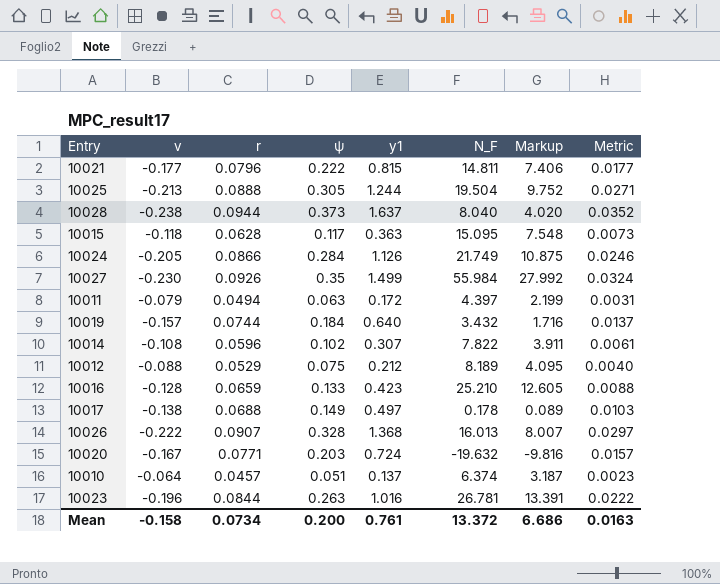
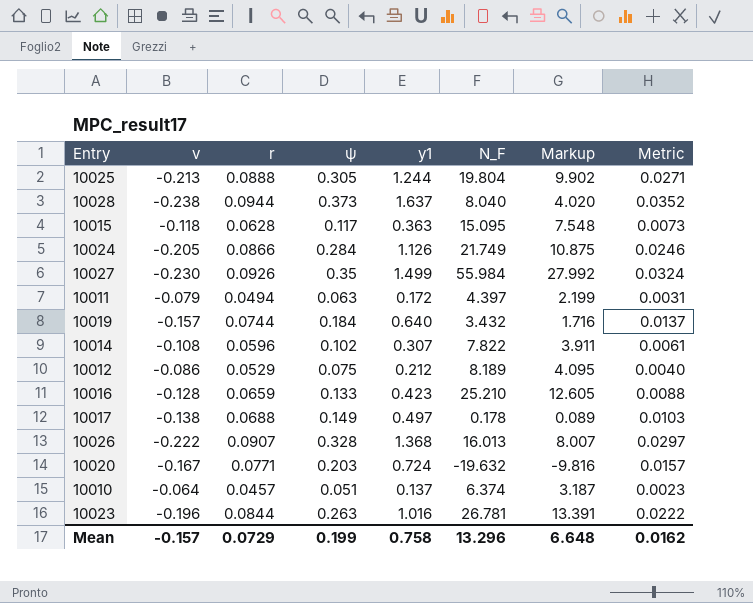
row 10021: -0.177 | 0.0796 | 0.222 | 0.815 | 14.811 | 7.406 | 0.0177 -> none
10025 | N_F: 19.504 -> 19.804
10025 | Markup: 9.752 -> 9.902
10012 | v: -0.088 -> -0.086
Mean | v: -0.158 -> -0.157
Mean | r: 0.0734 -> 0.0729
Mean | ψ: 0.200 -> 0.199
Mean | y1: 0.761 -> 0.758
Mean | N_F: 13.372 -> 13.296
Mean | Markup: 6.686 -> 6.648
Mean | Metric: 0.0163 -> 0.0162

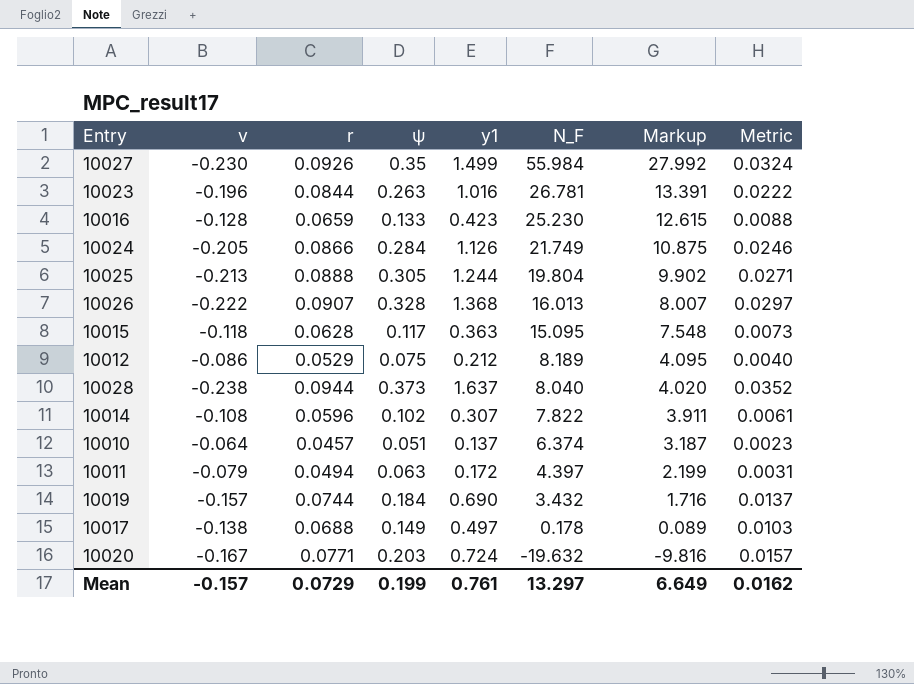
row order: none -> N_F descending
10016 | N_F: 25.210 -> 25.230
10016 | Markup: 12.605 -> 12.615
10019 | y1: 0.640 -> 0.690
Mean | y1: 0.758 -> 0.761
Mean | N_F: 13.296 -> 13.297
Mean | Markup: 6.648 -> 6.649

